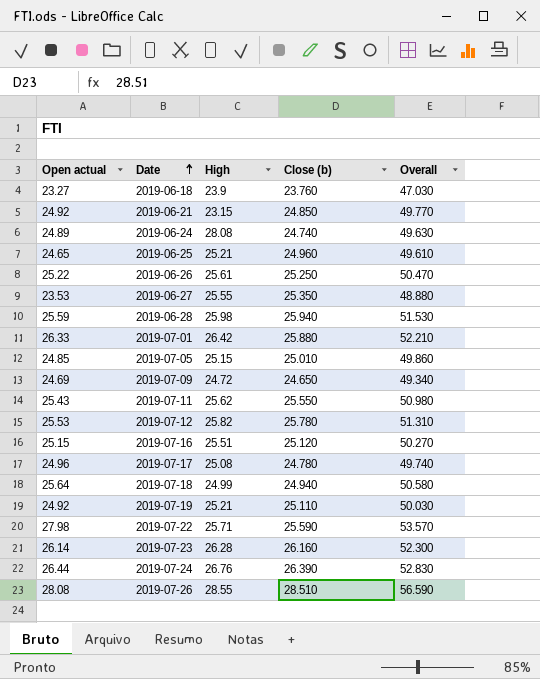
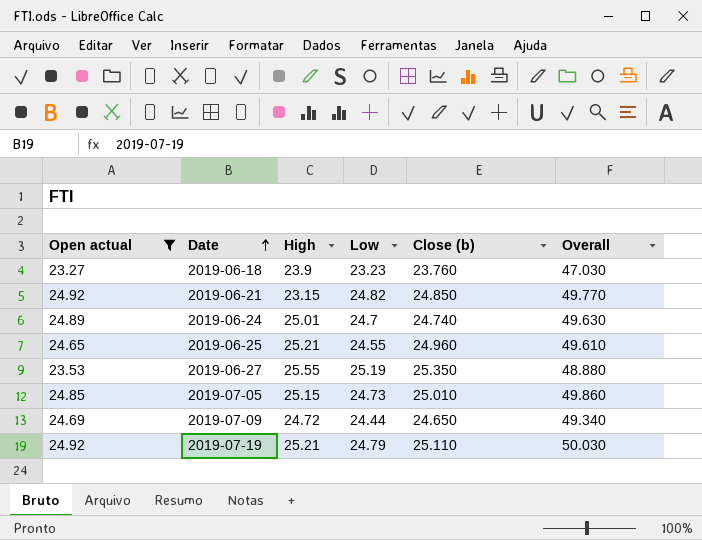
filter: none -> Open actual <= 24.92
column Low | position: none -> 4
2019-06-24 | High: 28.08 -> 25.01

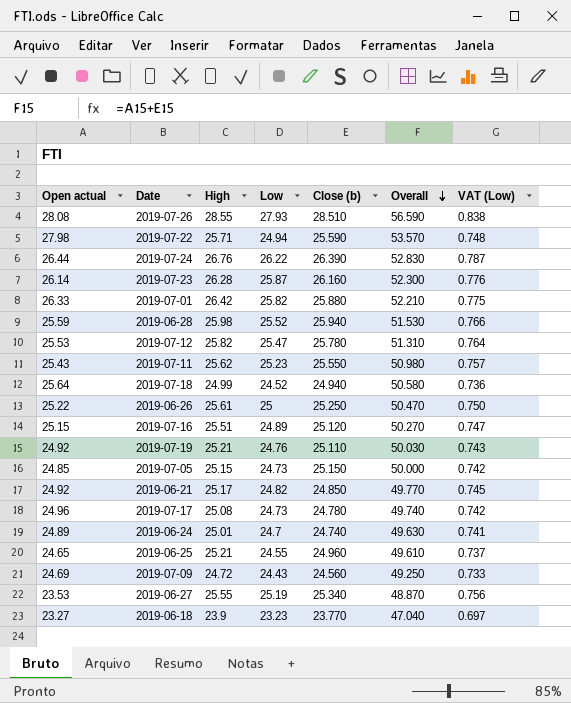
filter: Open actual <= 24.92 -> none
row order: Date ascending -> Overall descending
column VAT (Low) | formula: none -> [Low] * 0.03
2019-07-19 | Low: 24.79 -> 24.76
2019-07-05 | Close (b): 25.010 -> 25.150
2019-07-05 | Overall: 49.860 -> 50.000
2019-06-21 | High: 23.15 -> 25.17
2019-07-09 | Low: 24.44 -> 24.43
2019-07-09 | Close (b): 24.650 -> 24.560
2019-07-09 | Overall: 49.340 -> 49.250
2019-06-27 | Close (b): 25.350 -> 25.340
2019-06-27 | Overall: 48.880 -> 48.870
2019-06-18 | Close (b): 23.760 -> 23.770
2019-06-18 | Overall: 47.030 -> 47.040

